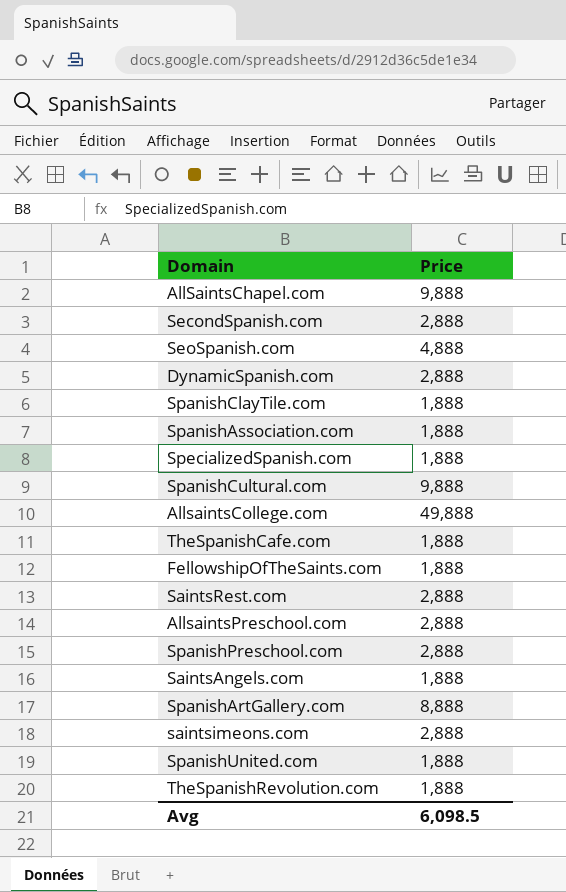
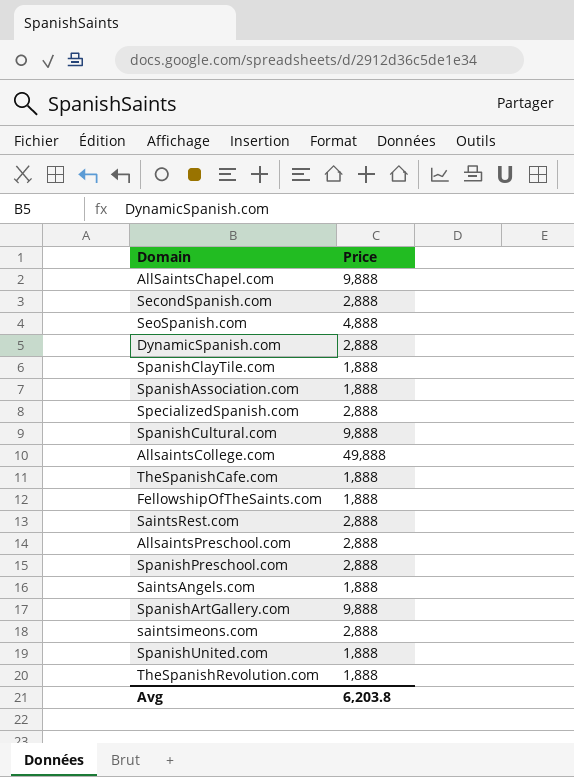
SpecializedSpanish.com | Price: 1,888 -> 2,888
SpanishArtGallery.com | Price: 8,888 -> 9,888
Avg | Price: 6,098.5 -> 6,203.8

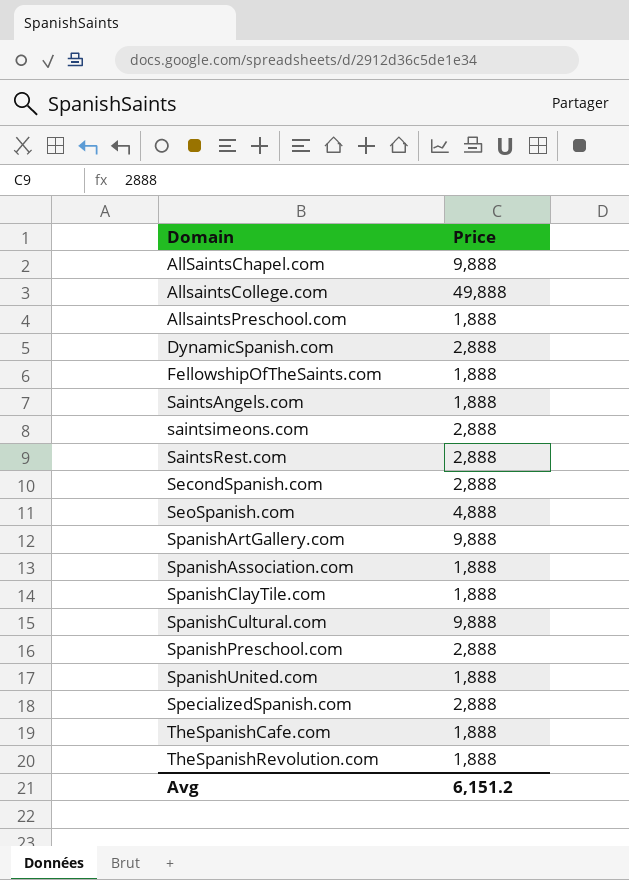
row order: none -> Domain ascending
AllsaintsPreschool.com | Price: 2,888 -> 1,888
Avg | Price: 6,203.8 -> 6,151.2

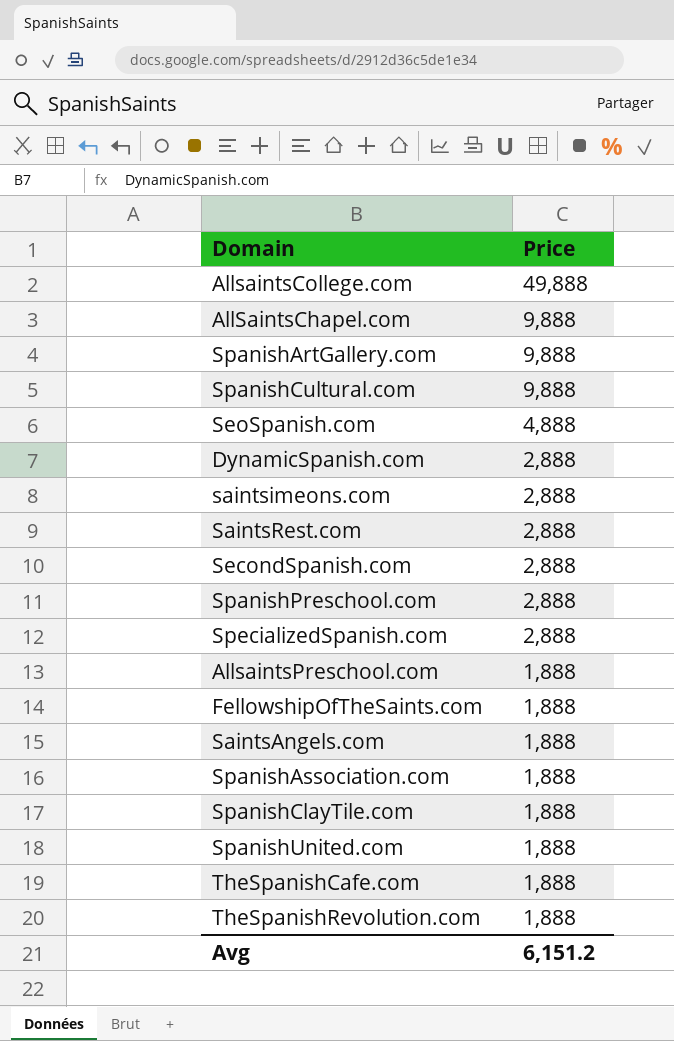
row order: Domain ascending -> Price descending

